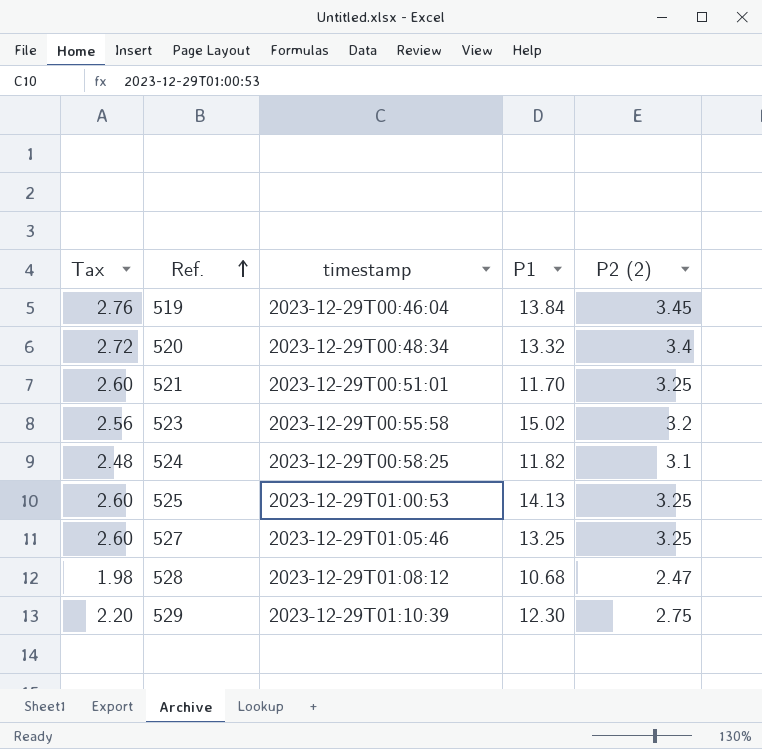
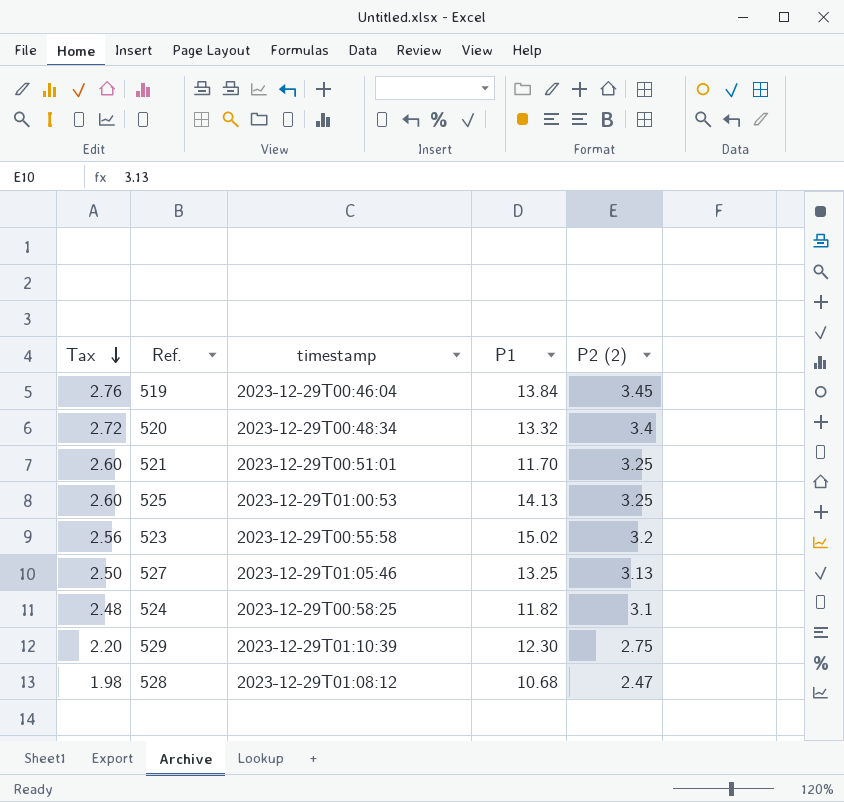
row order: Ref. ascending -> Tax descending
527 | Tax: 2.60 -> 2.50
527 | P2 (2): 3.25 -> 3.13

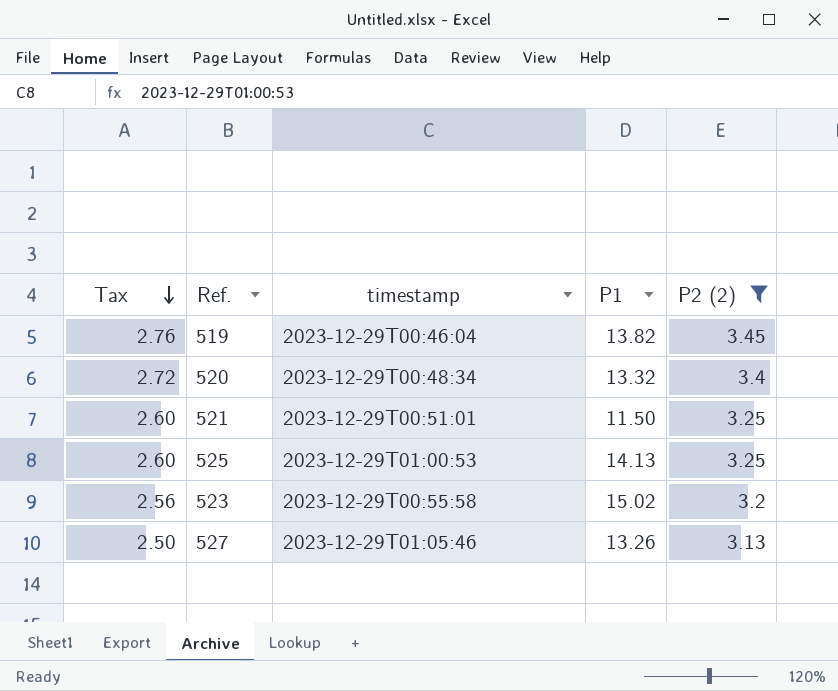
filter: none -> P2 (2) >= 3.13
519 | P1: 13.84 -> 13.82
521 | P1: 11.70 -> 11.50
527 | P1: 13.25 -> 13.26

